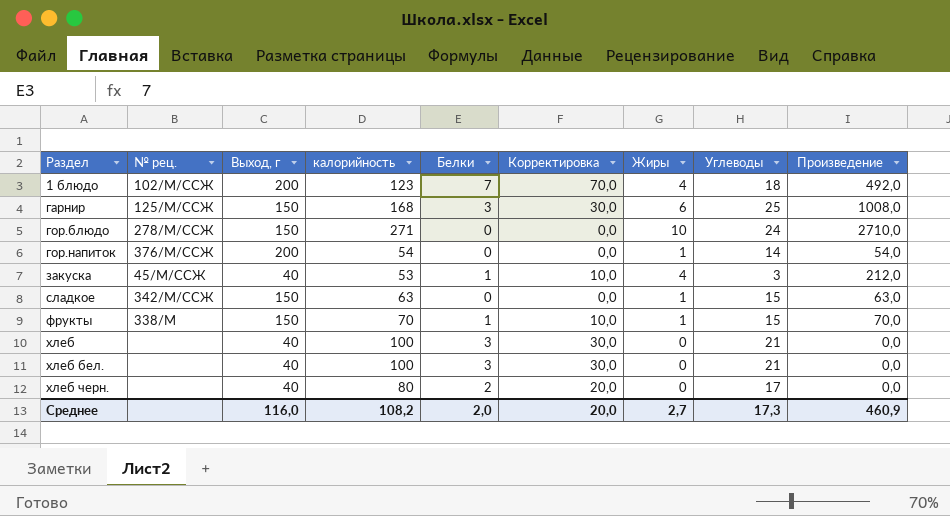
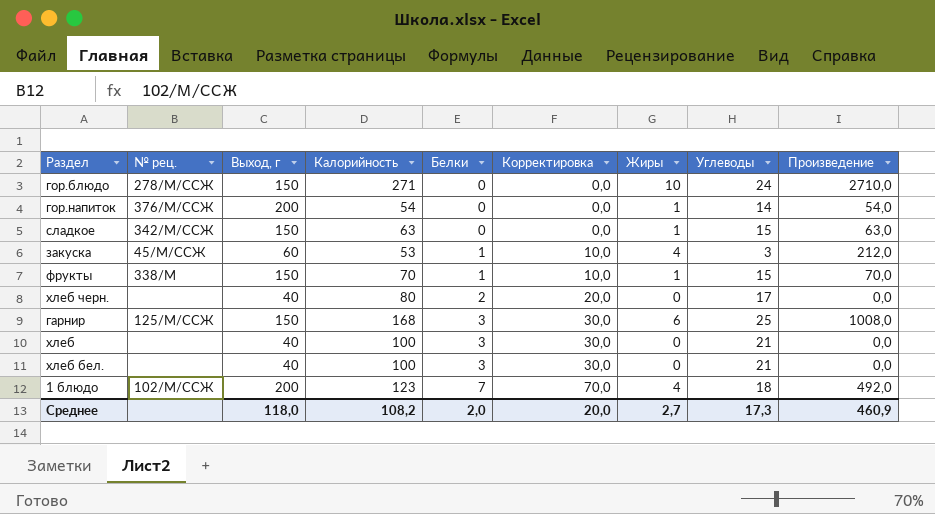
row order: Раздел ascending -> Белки ascending
column name: калорийность -> Калорийность
закуска | Выход, г: 40 -> 60
Среднее | Выход, г: 116,0 -> 118,0

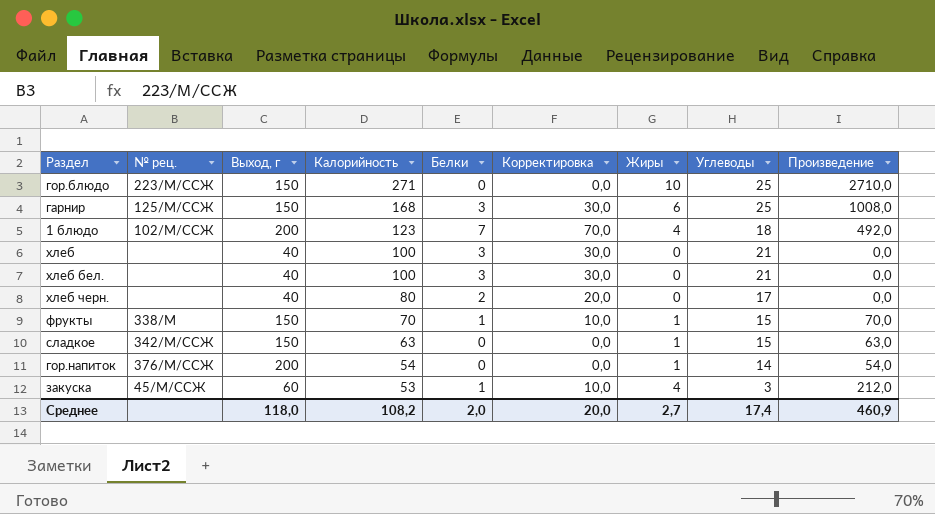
row order: Белки ascending -> Калорийность descending
гор.блюдо | № рец.: 278/М/ССЖ -> 223/М/ССЖ
гор.блюдо | Углеводы: 24 -> 25
Среднее | Углеводы: 17,3 -> 17,4

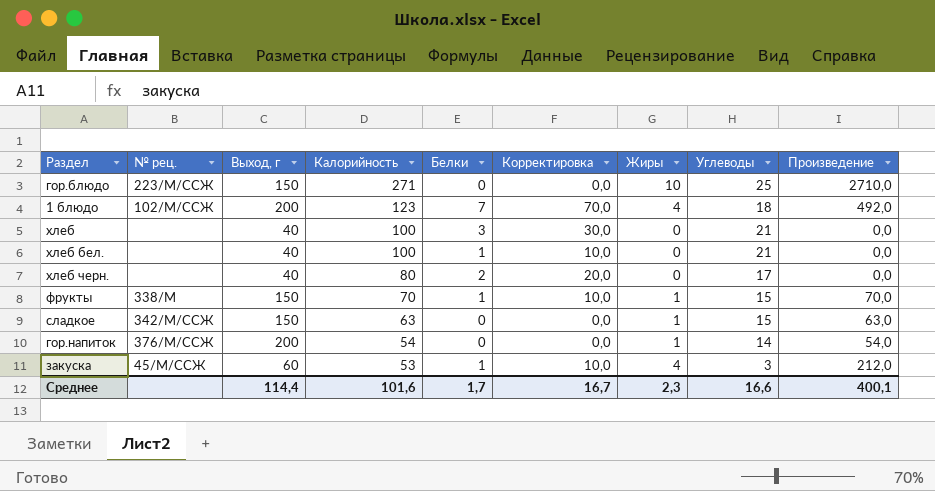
row гарнир: 125/М/ССЖ | 150 | 168 | 3 | 30,0 | 6 | 25 | 1008,0 -> none
хлеб бел. | Белки: 3 -> 1
хлеб бел. | Корректировка: 30,0 -> 10,0
Среднее | Выход, г: 118,0 -> 114,4
Среднее | Калорийность: 108,2 -> 101,6
Среднее | Белки: 2,0 -> 1,7
Среднее | Корректировка: 20,0 -> 16,7
Среднее | Жиры: 2,7 -> 2,3
Среднее | Углеводы: 17,4 -> 16,6
Среднее | Произведение: 460,9 -> 400,1

